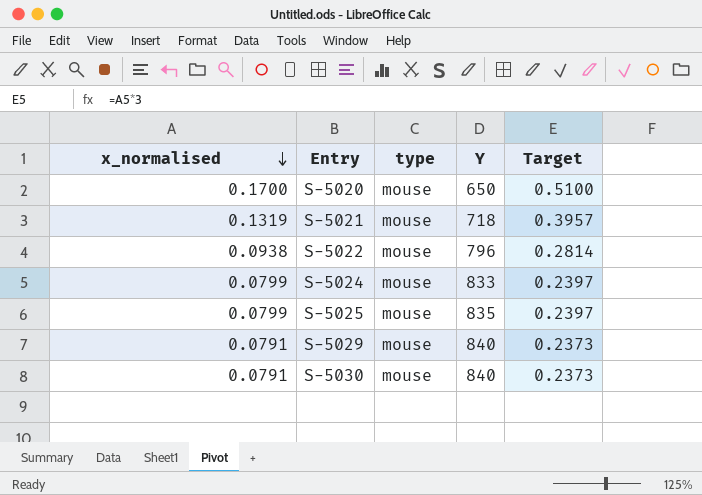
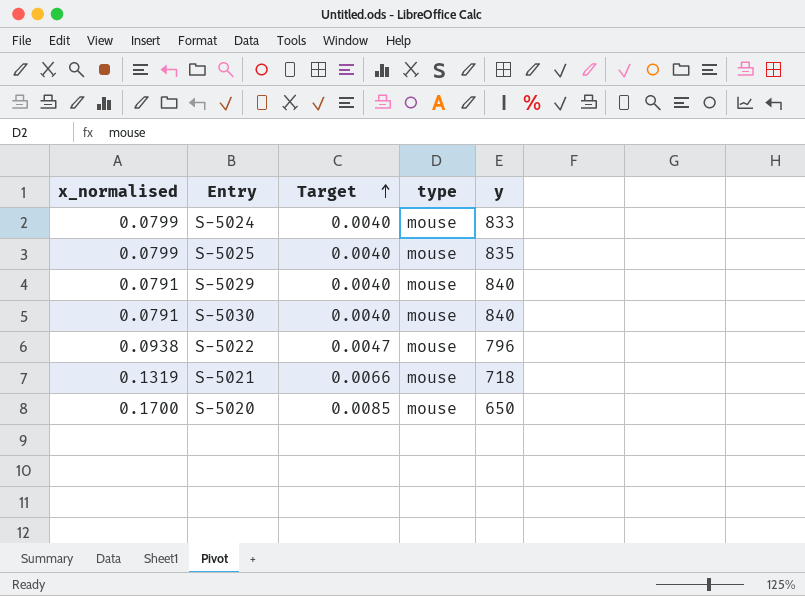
row order: x_normalised descending -> Target ascending
column Target | formula: [x_normalised] * 3 -> [x_normalised] * 0.05
column Target | position: 5 -> 3
column name: Y -> y

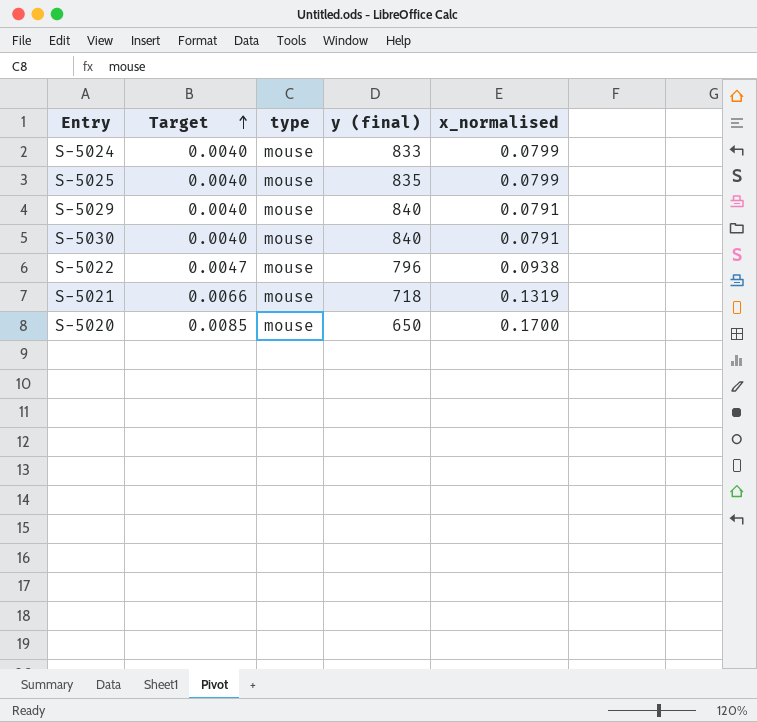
column name: y -> y (final)
column x_normalised | position: 1 -> 5

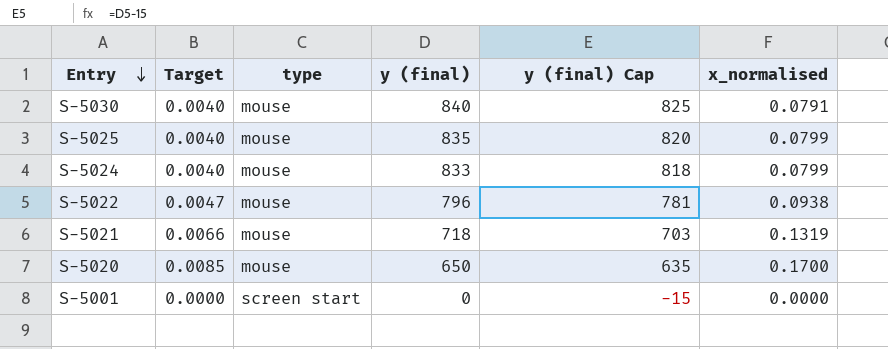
row order: Target ascending -> Entry descending
column y (final) Cap | formula: none -> [y (final)] - 15
row S-5029: 0.0040 | mouse | 840 | 0.0791 -> none
row S-5001: none -> 0.0000 | screen start | 0 | -15 | 0.0000

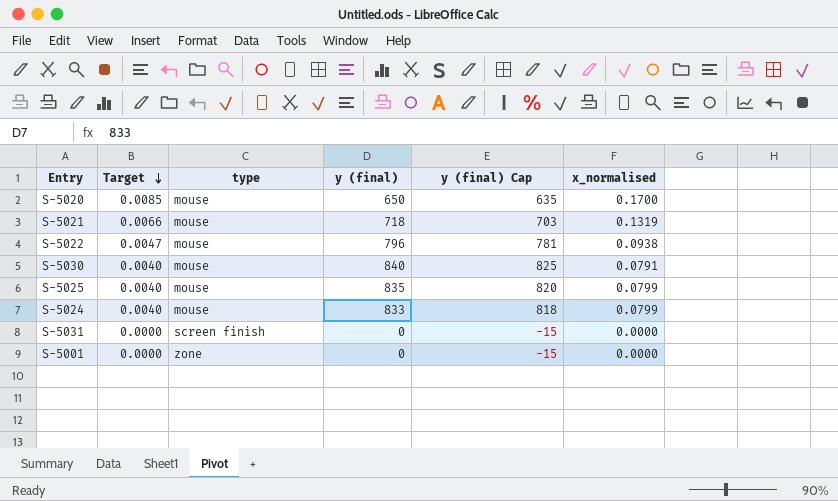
row order: Entry descending -> Target descending
row S-5031: none -> 0.0000 | screen finish | 0 | -15 | 0.0000
S-5001 | type: screen start -> zone

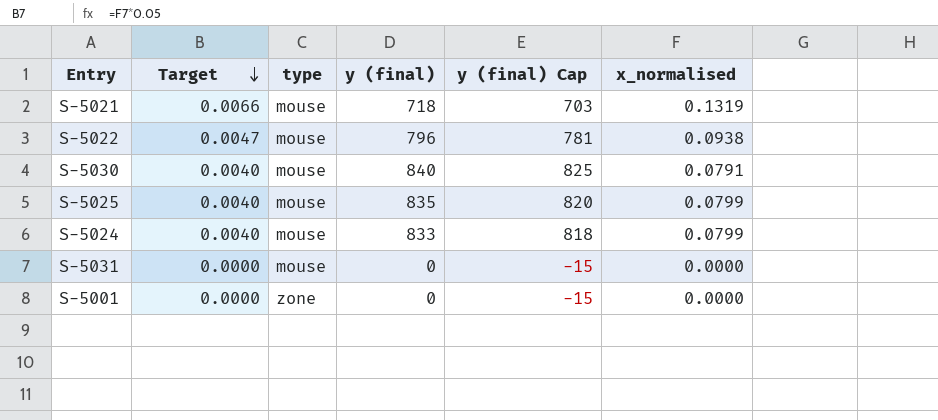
row S-5020: 0.0085 | mouse | 650 | 635 | 0.1700 -> none
S-5031 | type: screen finish -> mouse

